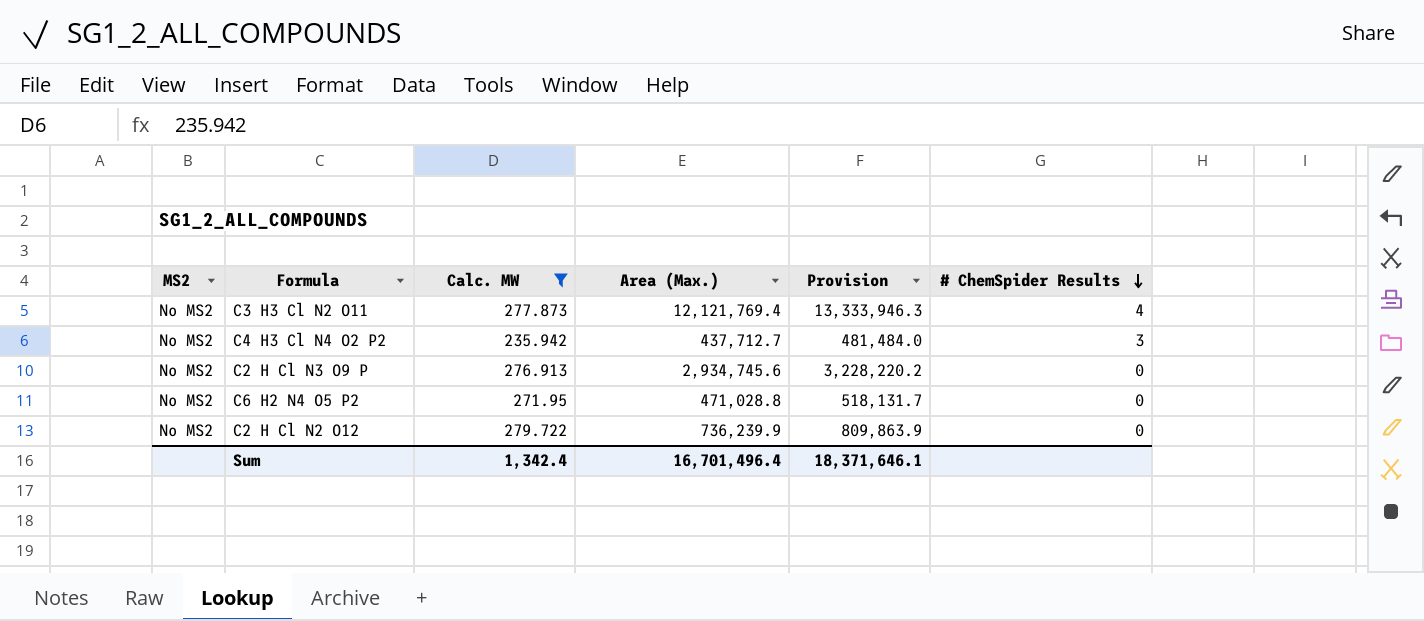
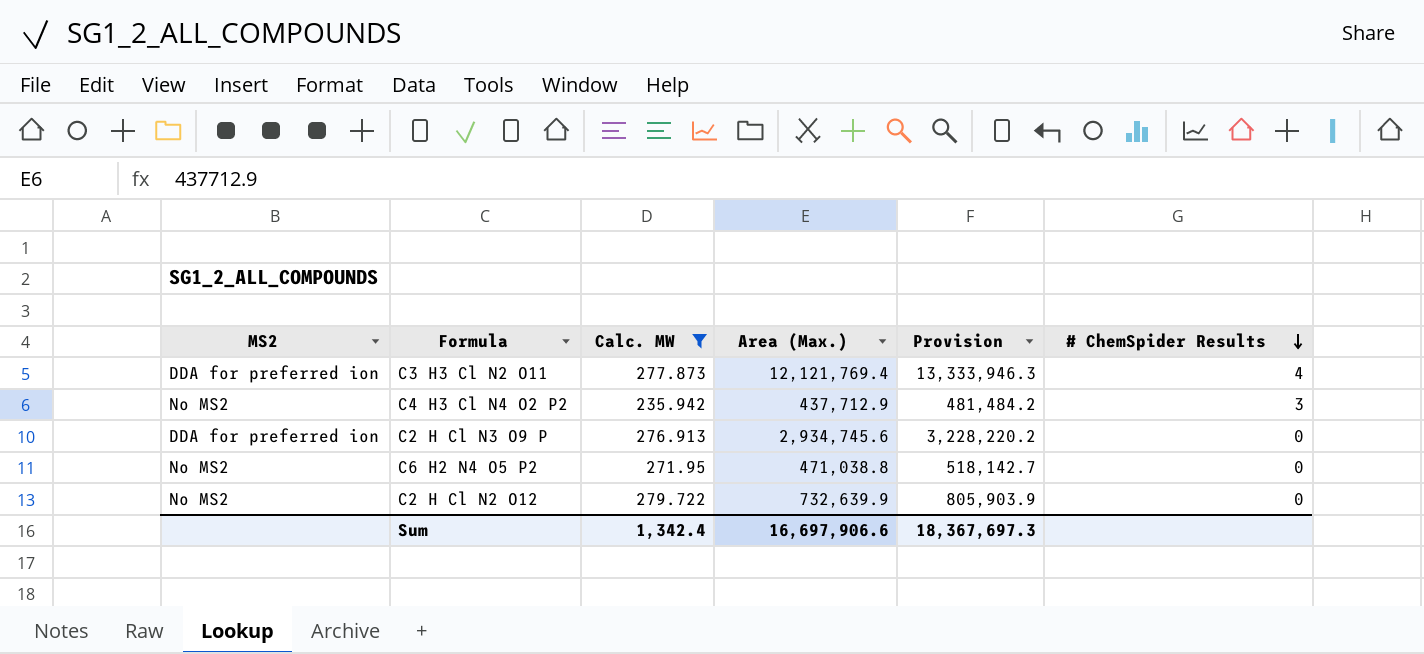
C3 H3 Cl N2 O11 | MS2: No MS2 -> DDA for preferred ion
C4 H3 Cl N4 O2 P2 | Area (Max.): 437,712.7 -> 437,712.9
C4 H3 Cl N4 O2 P2 | Provision: 481,484.0 -> 481,484.2
C2 H Cl N3 O9 P | MS2: No MS2 -> DDA for preferred ion
C6 H2 N4 O5 P2 | Area (Max.): 471,028.8 -> 471,038.8
C6 H2 N4 O5 P2 | Provision: 518,131.7 -> 518,142.7
C2 H Cl N2 O12 | Area (Max.): 736,239.9 -> 732,639.9
C2 H Cl N2 O12 | Provision: 809,863.9 -> 805,903.9
Sum | Area (Max.): 16,701,496.4 -> 16,697,906.6
Sum | Provision: 18,371,646.1 -> 18,367,697.3

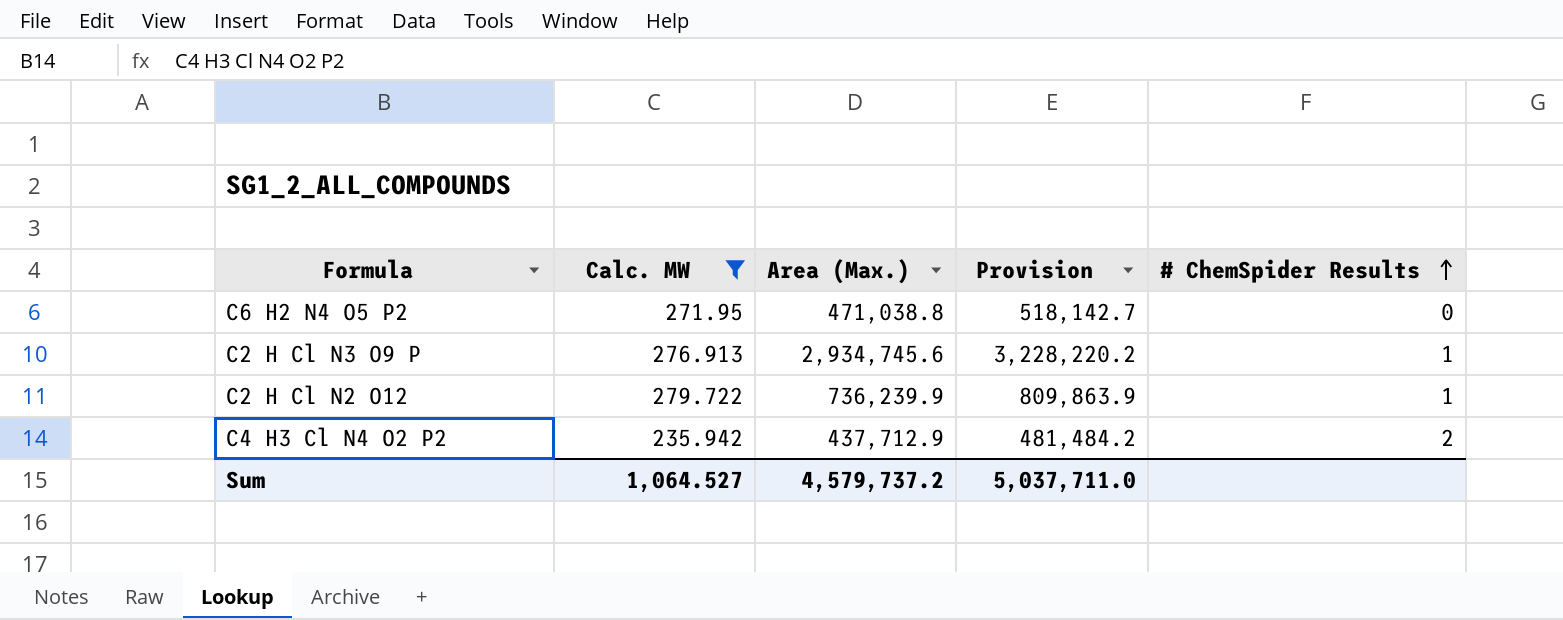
row order: # ChemSpider Results descending -> # ChemSpider Results ascending
column MS2 | position: 1 -> none
row C3 H3 Cl N2 O11: DDA for preferred ion | 277.873 | 12,121,769.4 | 13,333,946.3 | 4 -> none
C2 H Cl N3 O9 P | # ChemSpider Results: 0 -> 1
C2 H Cl N2 O12 | Area (Max.): 732,639.9 -> 736,239.9
C2 H Cl N2 O12 | Provision: 805,903.9 -> 809,863.9
C2 H Cl N2 O12 | # ChemSpider Results: 0 -> 1
C4 H3 Cl N4 O2 P2 | # ChemSpider Results: 3 -> 2
Sum | Calc. MW: 1,342.4 -> 1,064.527
Sum | Area (Max.): 16,697,906.6 -> 4,579,737.2
Sum | Provision: 18,367,697.3 -> 5,037,711.0

